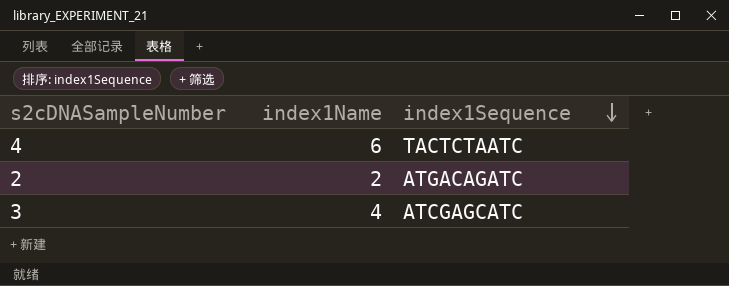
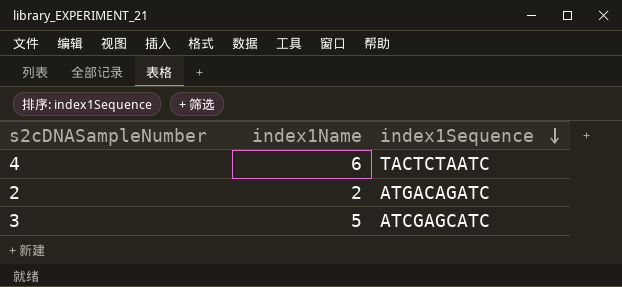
3 | index1Name: 4 -> 5

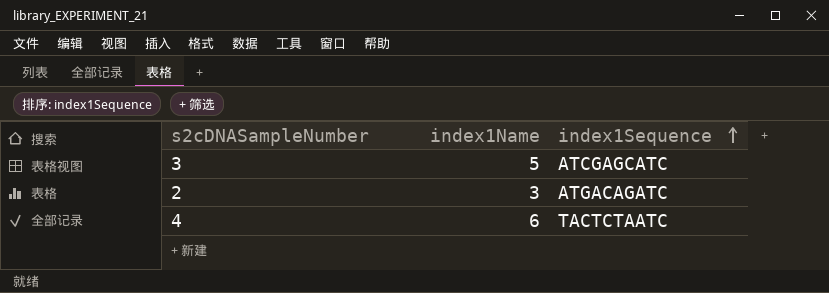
row order: index1Sequence descending -> index1Sequence ascending
2 | index1Name: 2 -> 3

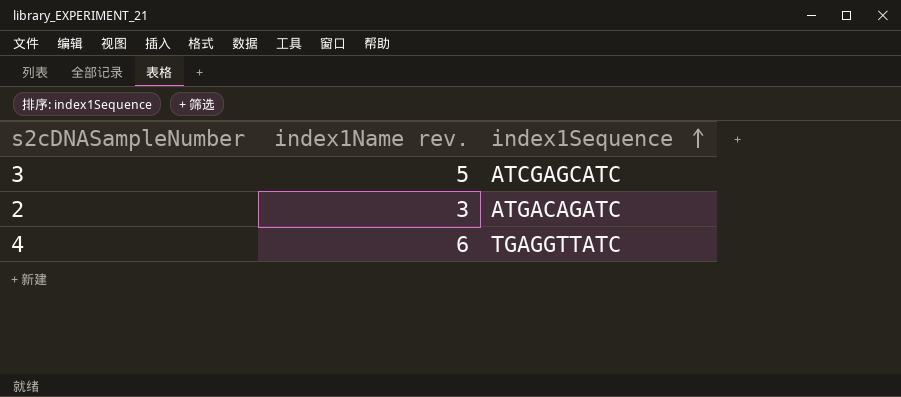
column name: index1Name -> index1Name rev.
4 | index1Sequence: TACTCTAATC -> TGAGGTTATC

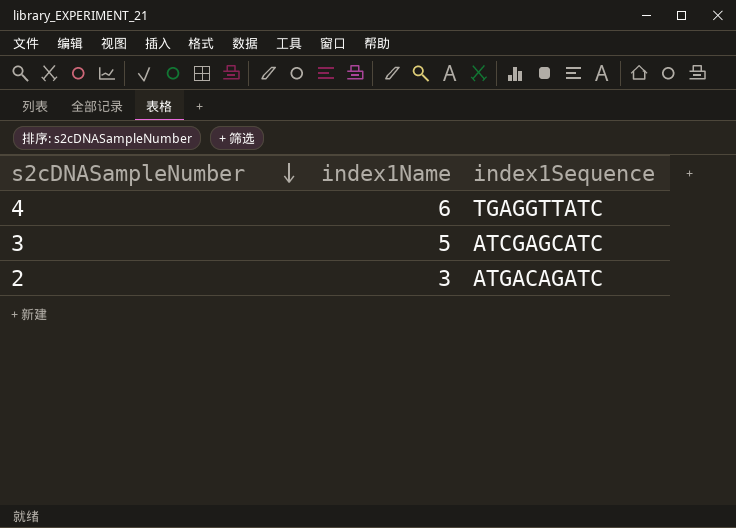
row order: index1Sequence ascending -> s2cDNASampleNumber descending
column name: index1Name rev. -> index1Name

